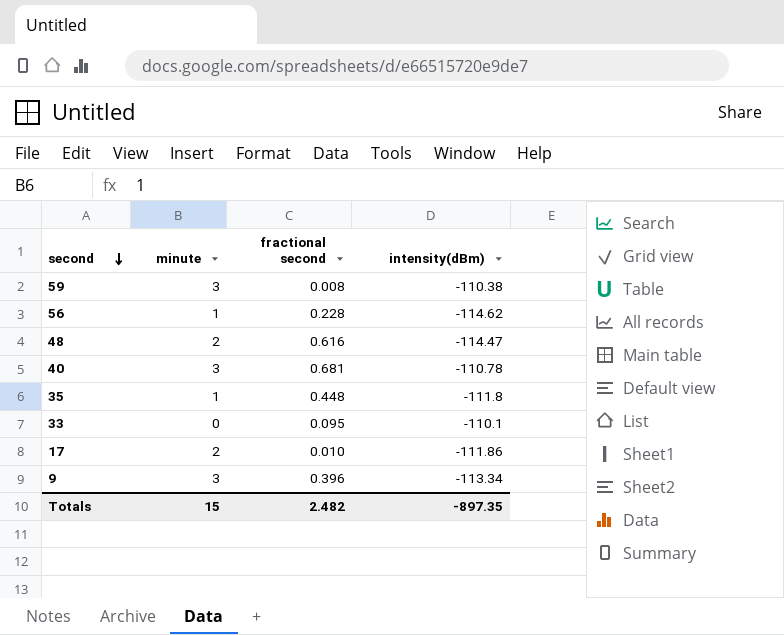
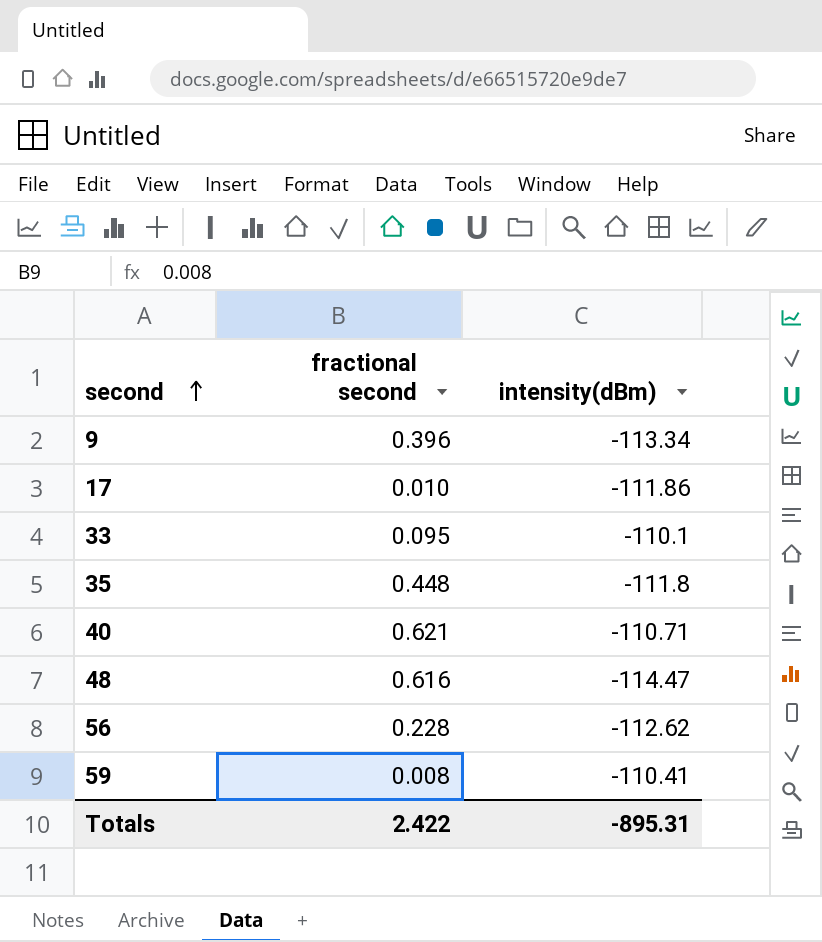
row order: second descending -> second ascending
column minute | position: 2 -> none
40 | fractional second: 0.681 -> 0.621
40 | intensity(dBm): -110.78 -> -110.71
56 | intensity(dBm): -114.62 -> -112.62
59 | intensity(dBm): -110.38 -> -110.41
Totals | fractional second: 2.482 -> 2.422
Totals | intensity(dBm): -897.35 -> -895.31

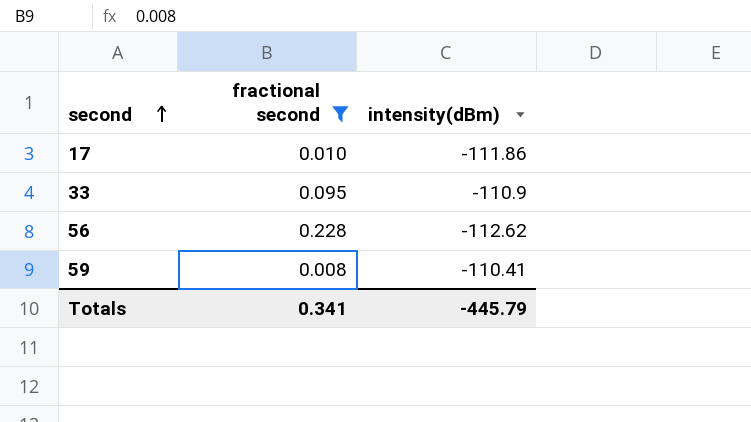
filter: none -> fractional second <= 0.228
33 | intensity(dBm): -110.1 -> -110.9
Totals | fractional second: 2.422 -> 0.341
Totals | intensity(dBm): -895.31 -> -445.79

